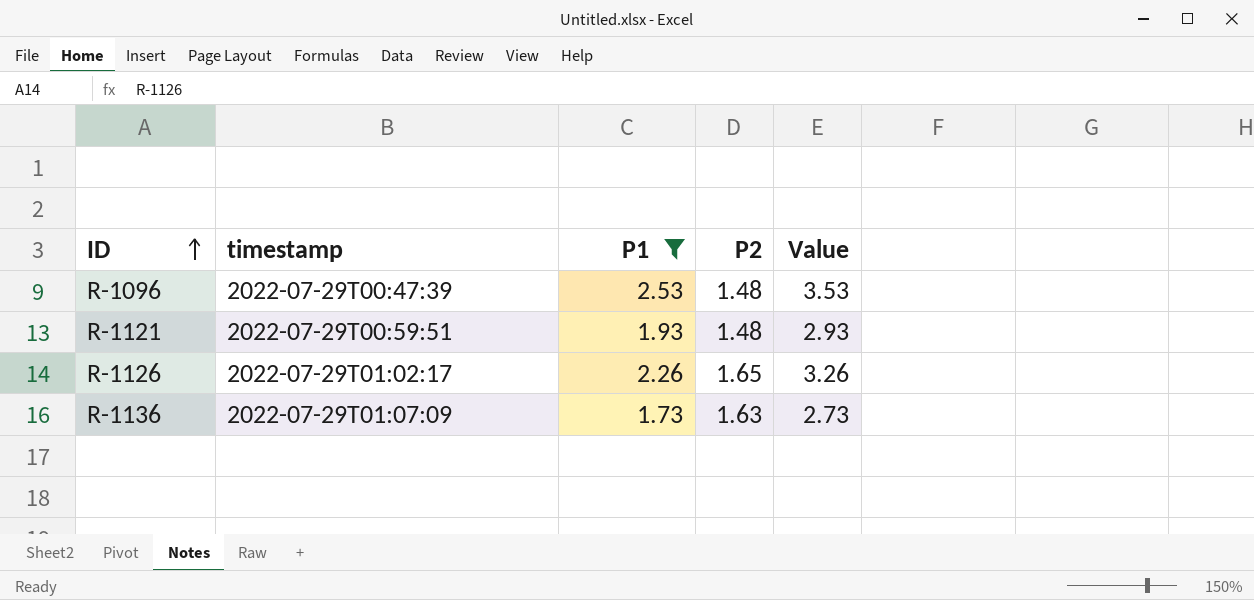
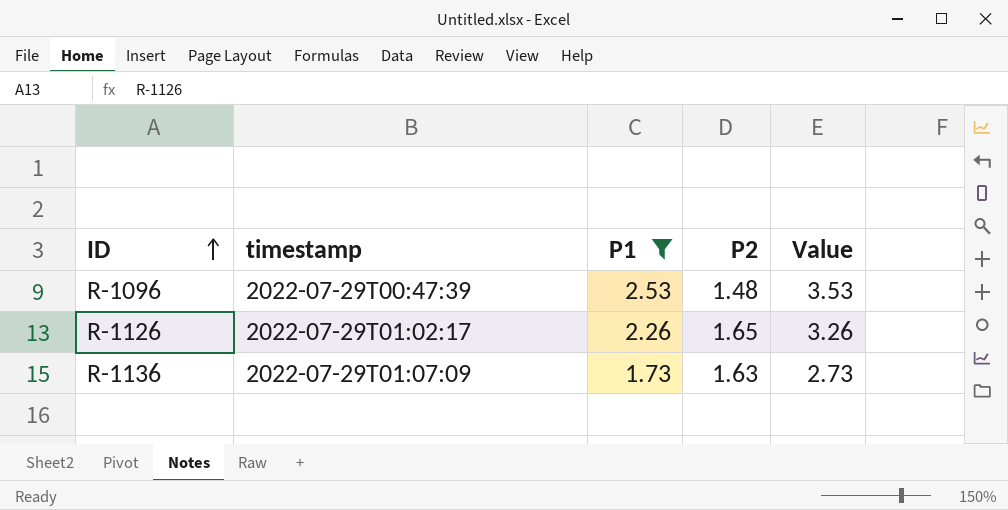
row R-1121: 2022-07-29T00:59:51 | 1.93 | 1.48 | 2.93 -> none

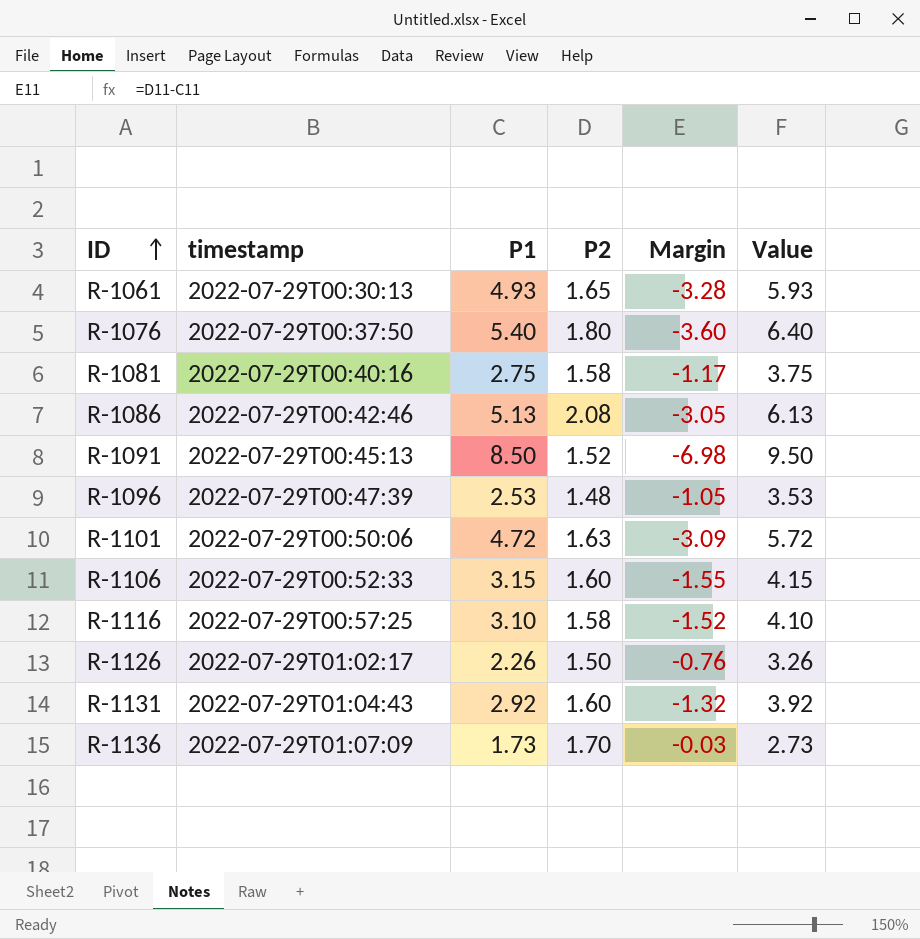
filter: P1 <= 2.53 -> none
column Margin | formula: none -> [P2] - [P1]
R-1126 | P2: 1.65 -> 1.50
R-1136 | P2: 1.63 -> 1.70

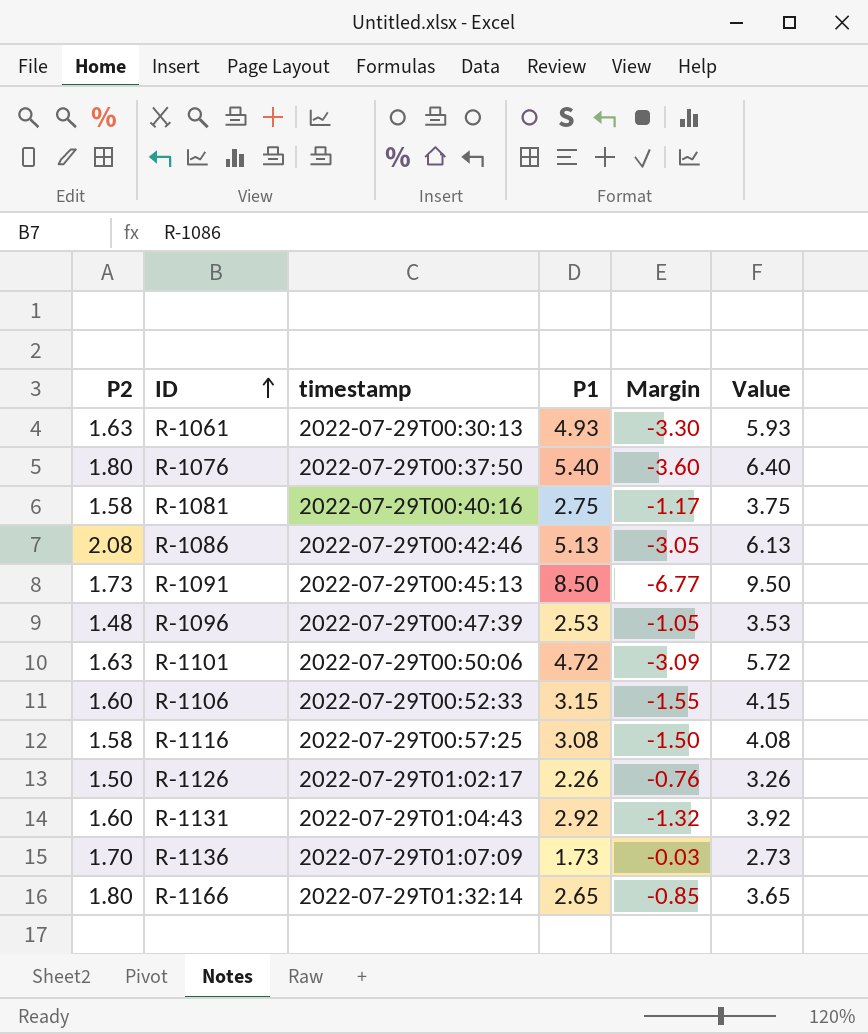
column P2 | position: 4 -> 1
R-1061 | P2: 1.65 -> 1.63
R-1061 | Margin: -3.28 -> -3.30
R-1091 | P2: 1.52 -> 1.73
R-1091 | Margin: -6.98 -> -6.77
R-1116 | P1: 3.10 -> 3.08
R-1116 | Margin: -1.52 -> -1.50
R-1116 | Value: 4.10 -> 4.08
row R-1166: none -> 1.80 | 2022-07-29T01:32:14 | 2.65 | -0.85 | 3.65

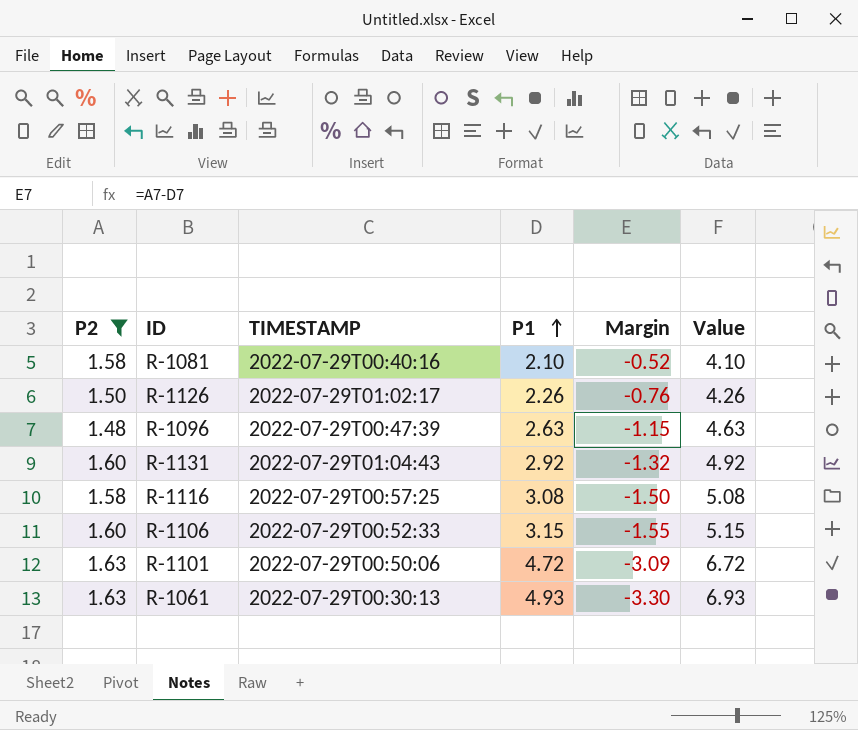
filter: none -> P2 <= 1.63
row order: ID ascending -> P1 ascending
column name: timestamp -> TIMESTAMP
column Value | formula: [P1] + 1 -> [P1] + 2
R-1081 | P1: 2.75 -> 2.10
R-1081 | Margin: -1.17 -> -0.52
R-1096 | P1: 2.53 -> 2.63
R-1096 | Margin: -1.05 -> -1.15

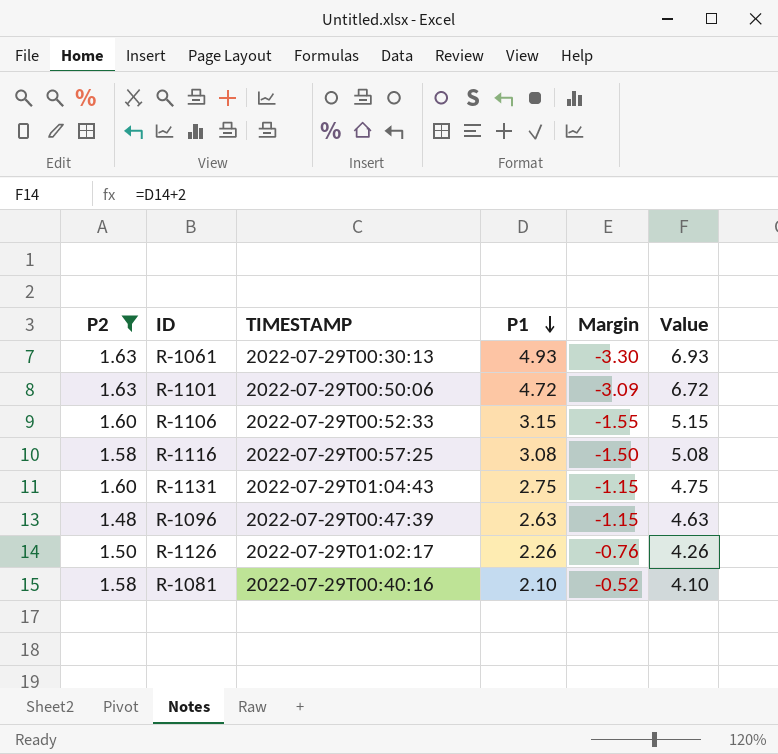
row order: P1 ascending -> P1 descending
R-1131 | P1: 2.92 -> 2.75
R-1131 | Margin: -1.32 -> -1.15
R-1131 | Value: 4.92 -> 4.75

